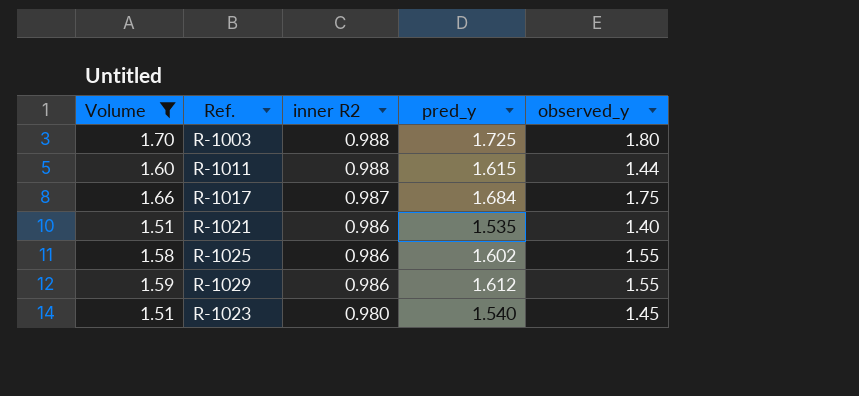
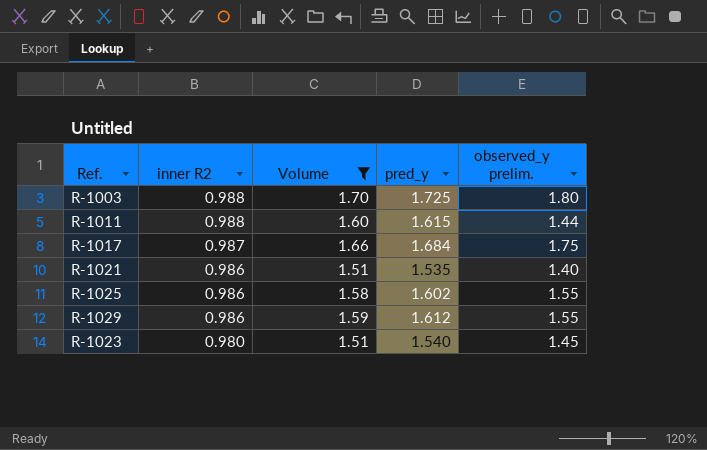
column Volume | position: 1 -> 3
column name: observed_y -> observed_y prelim.

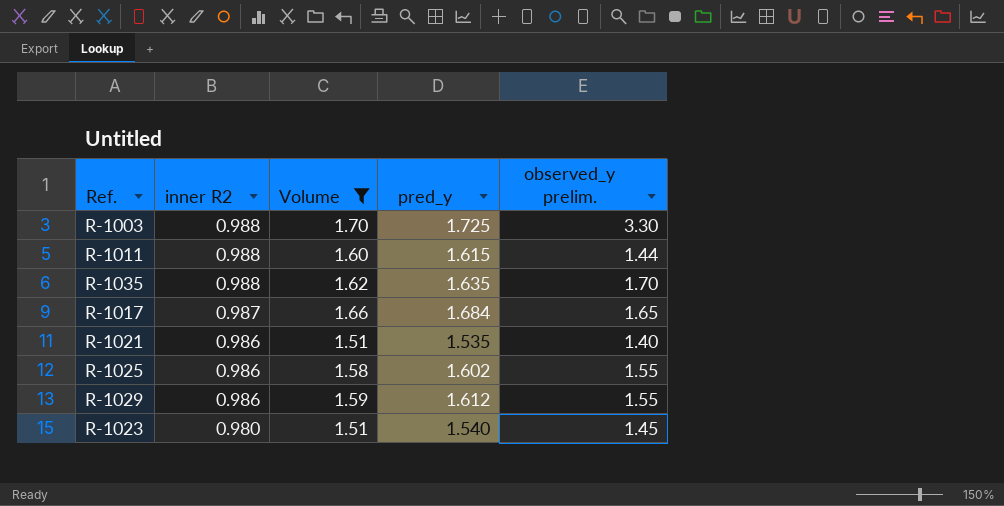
R-1003 | observed_y prelim.: 1.80 -> 3.30
row R-1035: none -> 0.988 | 1.62 | 1.635 | 1.70
R-1017 | observed_y prelim.: 1.75 -> 1.65

